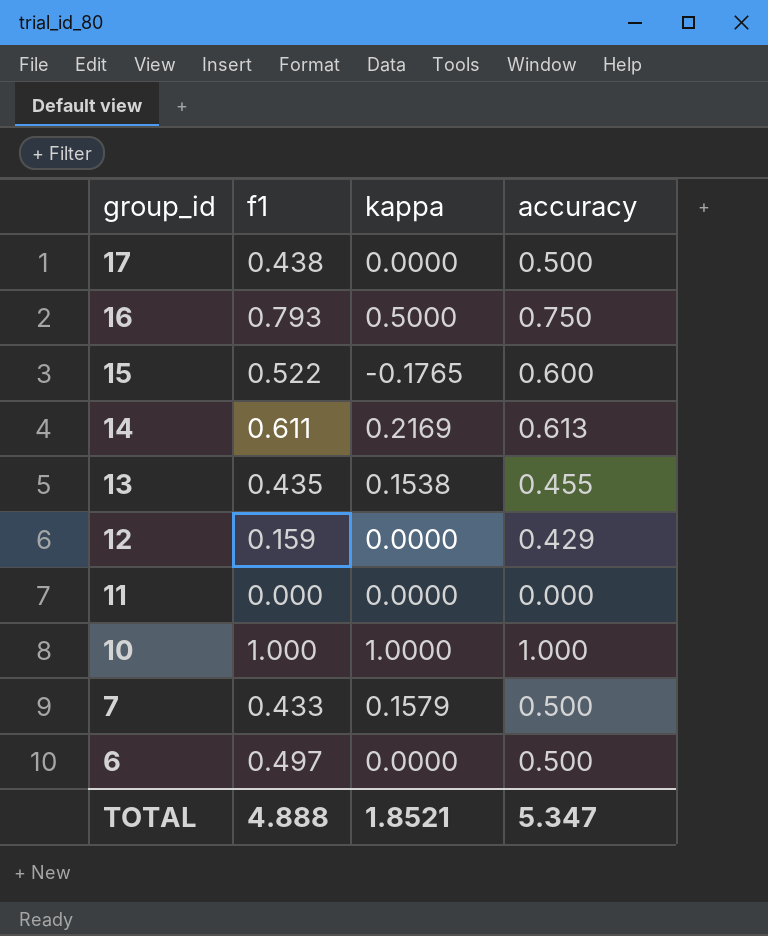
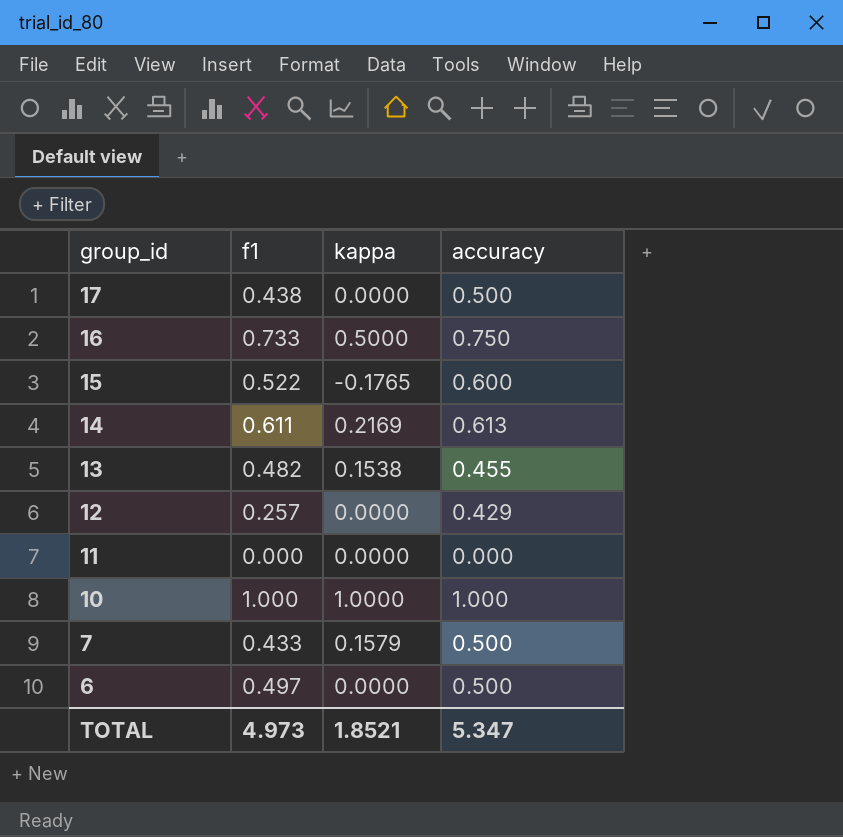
16 | f1: 0.793 -> 0.733
13 | f1: 0.435 -> 0.482
12 | f1: 0.159 -> 0.257
TOTAL | f1: 4.888 -> 4.973

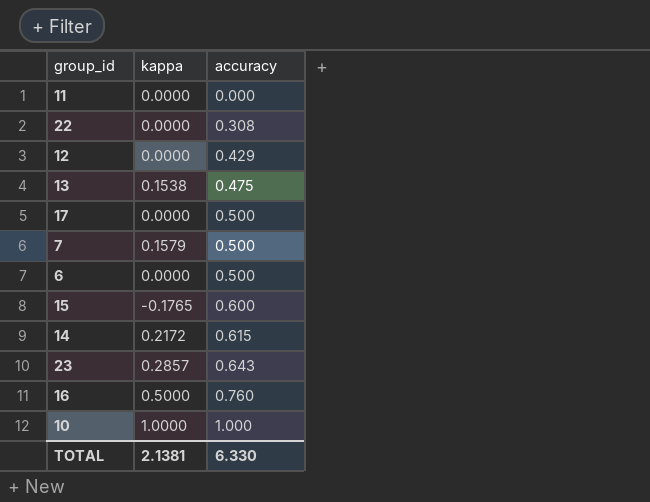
row order: group_id descending -> accuracy ascending
column f1 | position: 2 -> none
row 22: none -> 0.0000 | 0.308
13 | accuracy: 0.455 -> 0.475
14 | kappa: 0.2169 -> 0.2172
14 | accuracy: 0.613 -> 0.615
row 23: none -> 0.2857 | 0.643
16 | accuracy: 0.750 -> 0.760
TOTAL | kappa: 1.8521 -> 2.1381
TOTAL | accuracy: 5.347 -> 6.330

